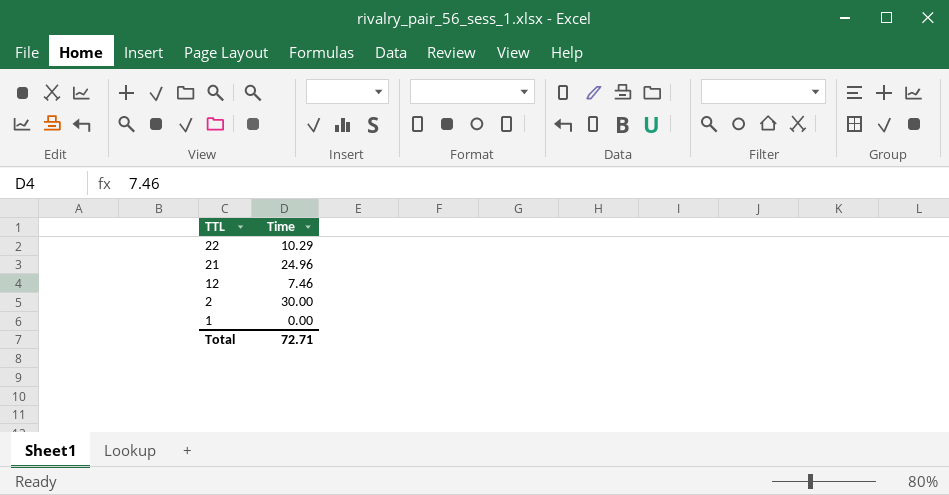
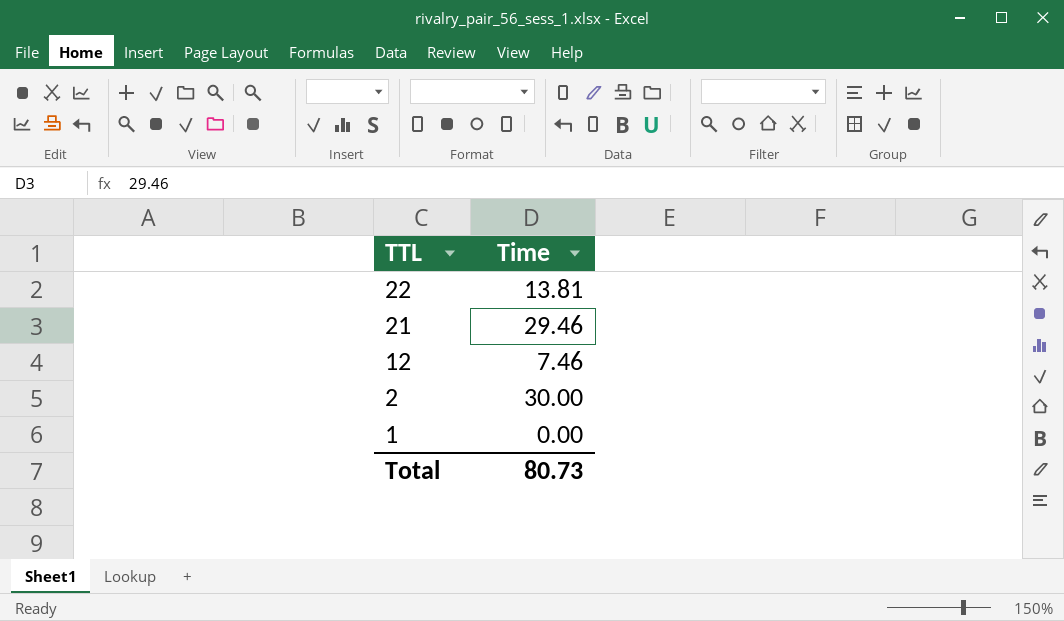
22 | Time: 10.29 -> 13.81
21 | Time: 24.96 -> 29.46
Total | Time: 72.71 -> 80.73

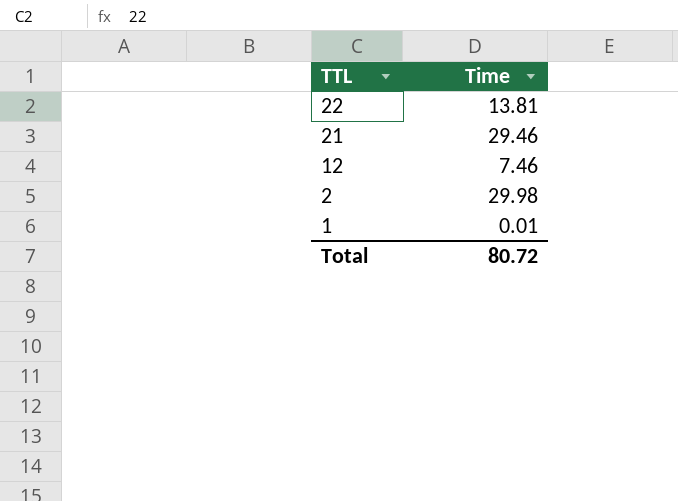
2 | Time: 30.00 -> 29.98
1 | Time: 0.00 -> 0.01
Total | Time: 80.73 -> 80.72

